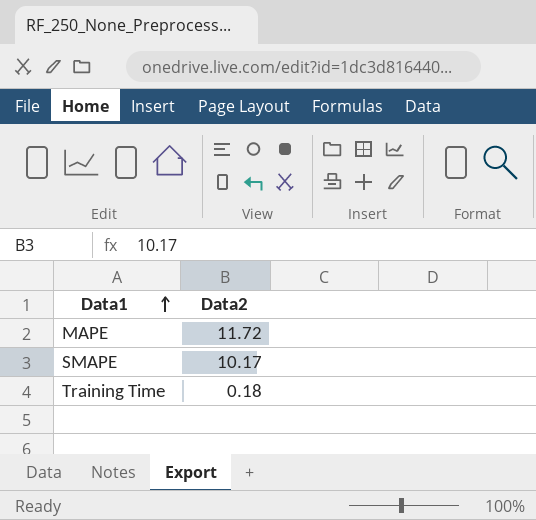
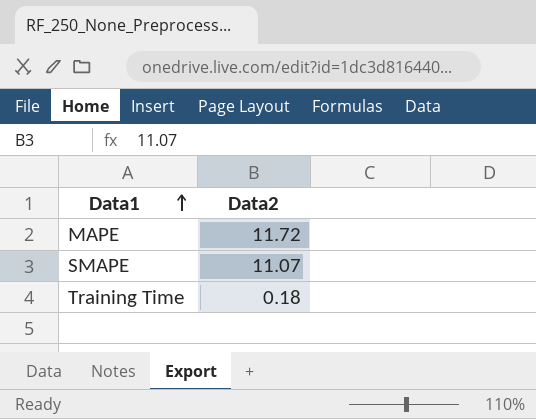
SMAPE | Data2: 10.17 -> 11.07

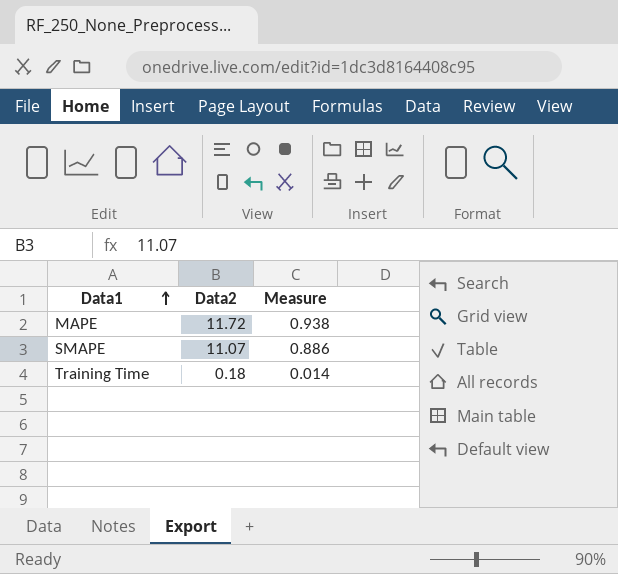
column Measure | formula: none -> [Data2] * 0.08

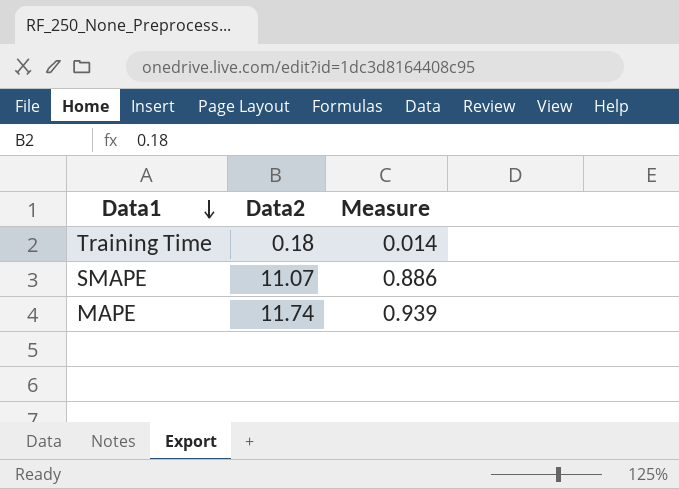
row order: Data1 ascending -> Data1 descending
MAPE | Data2: 11.72 -> 11.74
MAPE | Measure: 0.938 -> 0.939

